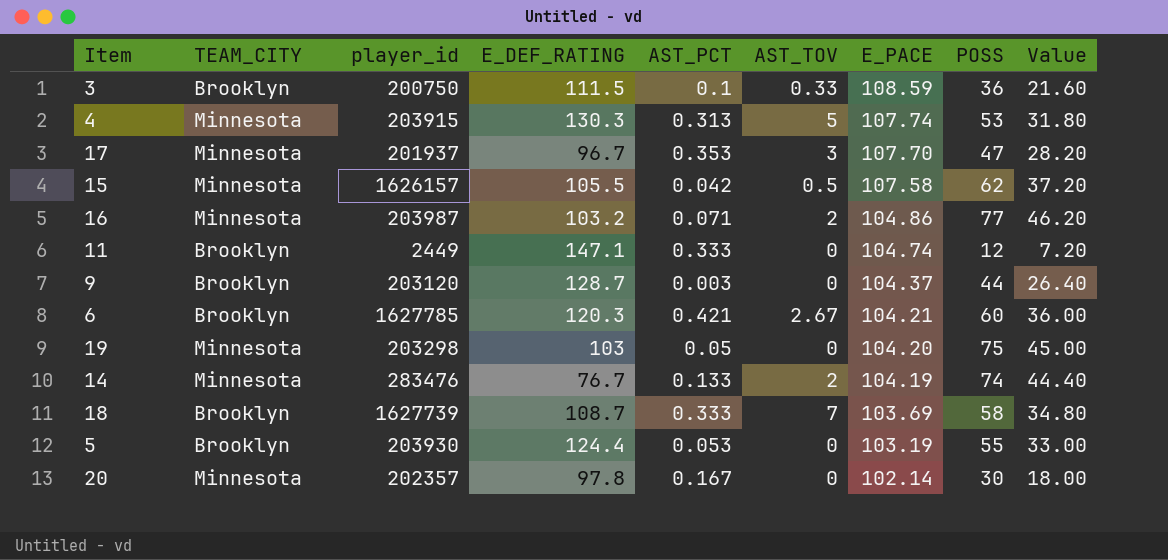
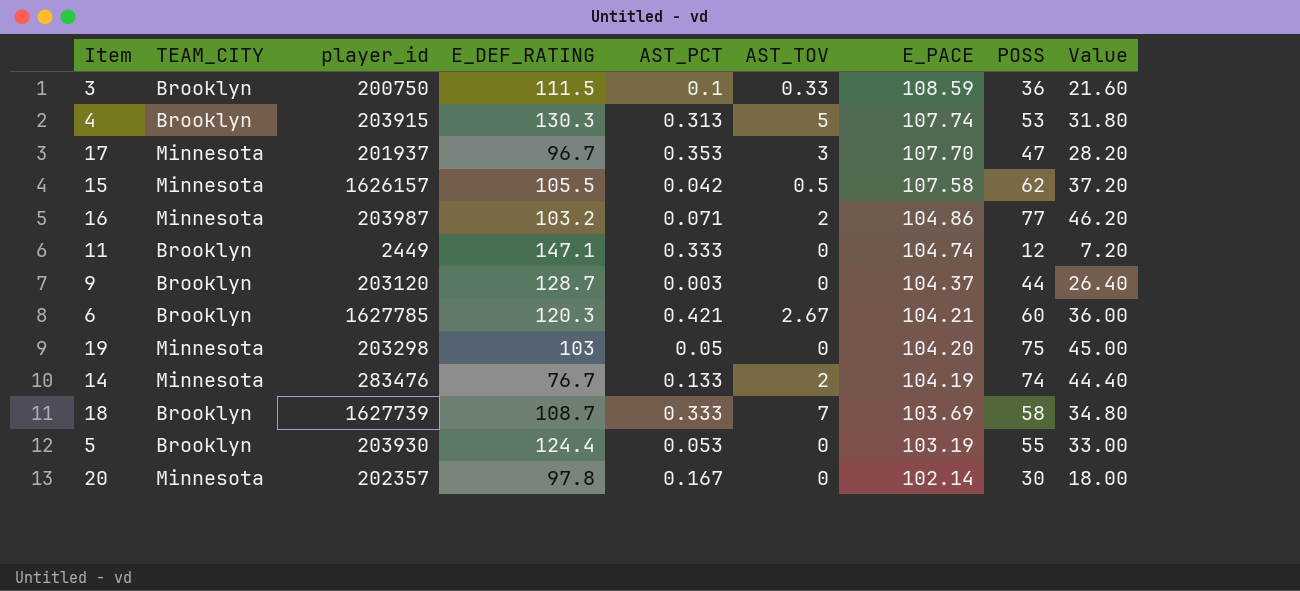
4 | TEAM_CITY: Minnesota -> Brooklyn

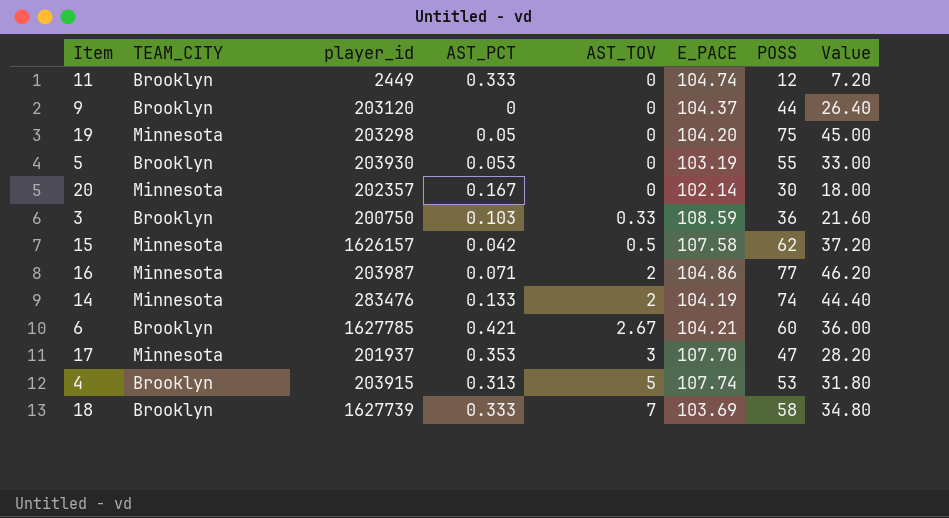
row order: E_PACE descending -> AST_TOV ascending
column E_DEF_RATING | position: 4 -> none
9 | AST_PCT: 0.003 -> 0
3 | AST_PCT: 0.1 -> 0.103

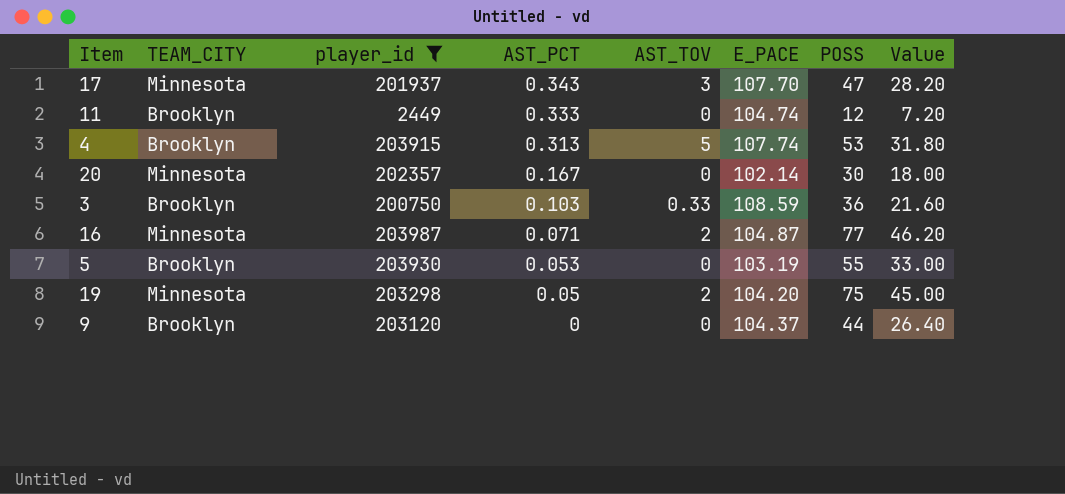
filter: none -> player_id <= 203987
row order: AST_TOV ascending -> AST_PCT descending
17 | AST_PCT: 0.353 -> 0.343
16 | E_PACE: 104.86 -> 104.87
19 | AST_TOV: 0 -> 2

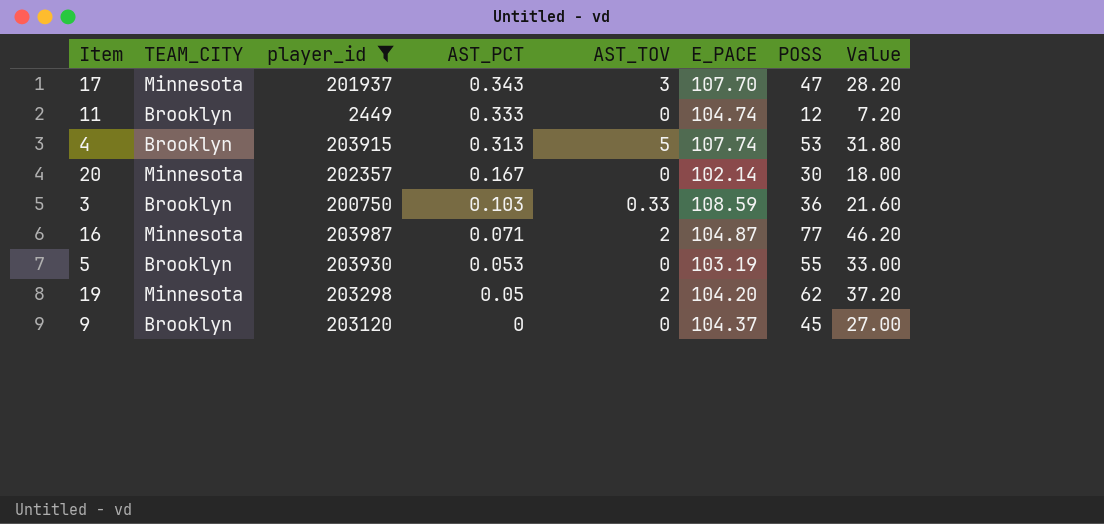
19 | POSS: 75 -> 62
19 | Value: 45.00 -> 37.20
9 | POSS: 44 -> 45
9 | Value: 26.40 -> 27.00

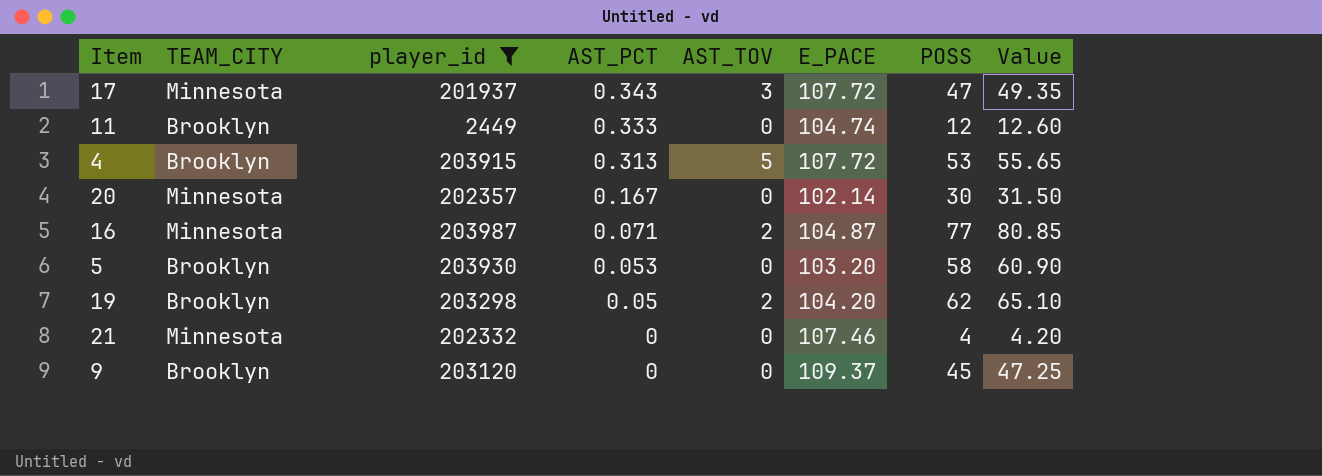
column Value | formula: [POSS] * 0.6 -> [POSS] * 1.05
row 3: Brooklyn | 200750 | 0.103 | 0.33 | 108.59 | 36 | 21.60 -> none
17 | E_PACE: 107.70 -> 107.72
4 | E_PACE: 107.74 -> 107.72
5 | E_PACE: 103.19 -> 103.20
5 | POSS: 55 -> 58
19 | TEAM_CITY: Minnesota -> Brooklyn
row 21: none -> Minnesota | 202332 | 0 | 0 | 107.46 | 4 | 4.20
9 | E_PACE: 104.37 -> 109.37

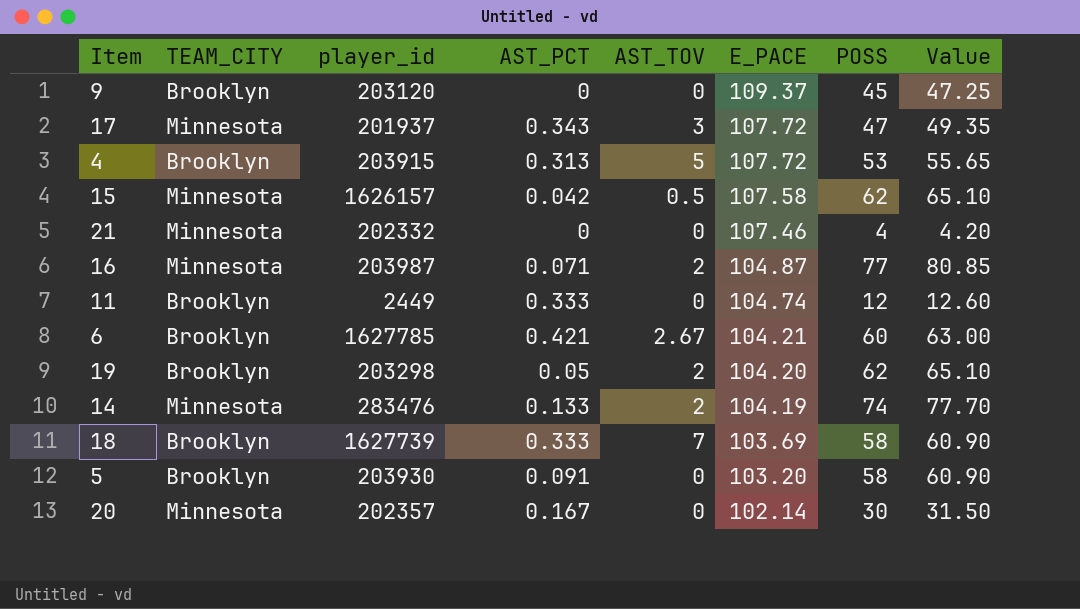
filter: player_id <= 203987 -> none
row order: AST_PCT descending -> E_PACE descending
5 | AST_PCT: 0.053 -> 0.091

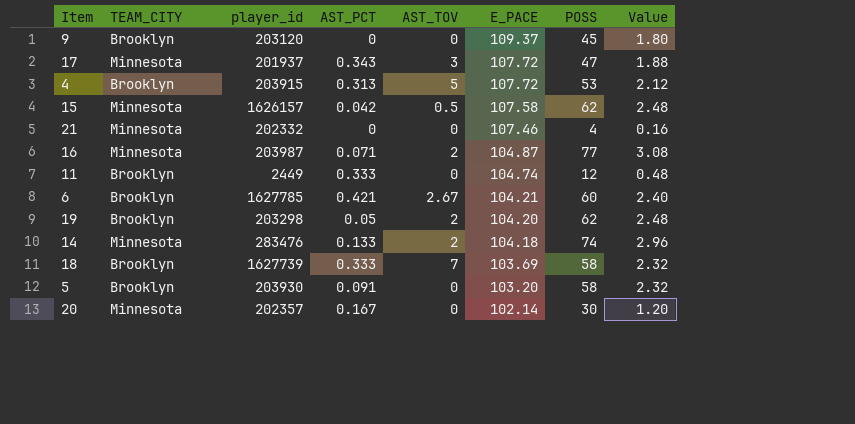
column Value | formula: [POSS] * 1.05 -> [POSS] * 0.04
14 | E_PACE: 104.19 -> 104.18

